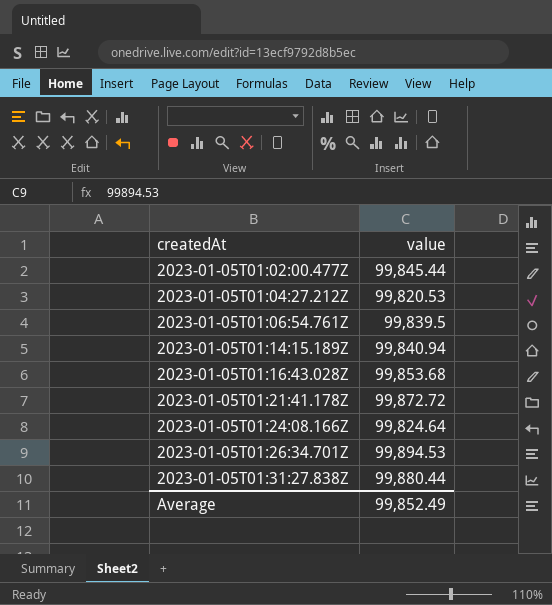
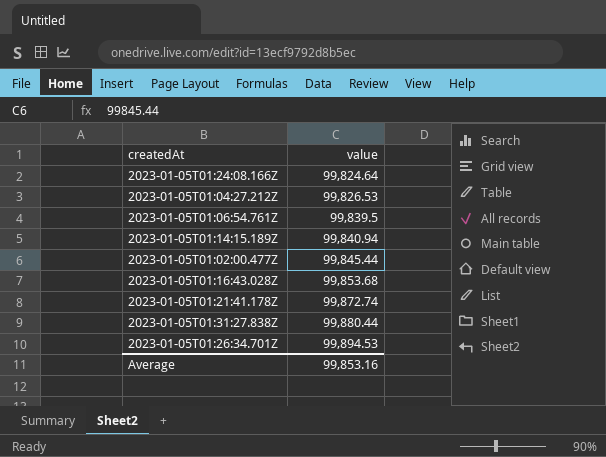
row order: createdAt ascending -> value ascending
2023-01-05T01:04:27.212Z | value: 99,820.53 -> 99,826.53
2023-01-05T01:21:41.178Z | value: 99,872.72 -> 99,872.74
Average | value: 99,852.49 -> 99,853.16

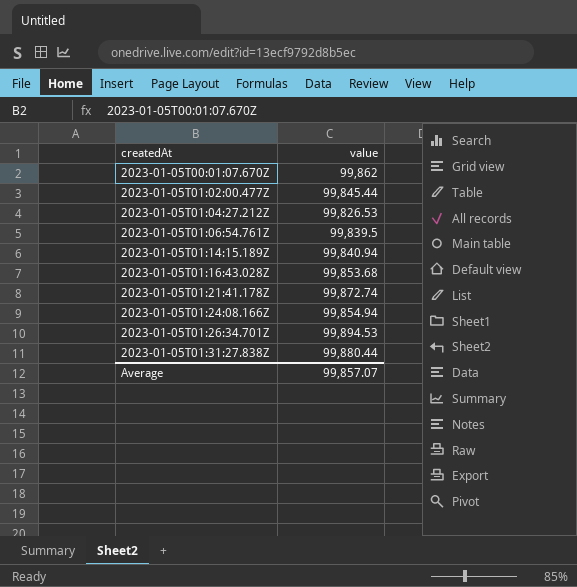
row order: value ascending -> createdAt ascending
row 2023-01-05T00:01:07.670Z: none -> 99,862
2023-01-05T01:24:08.166Z | value: 99,824.64 -> 99,854.94
Average | value: 99,853.16 -> 99,857.07

